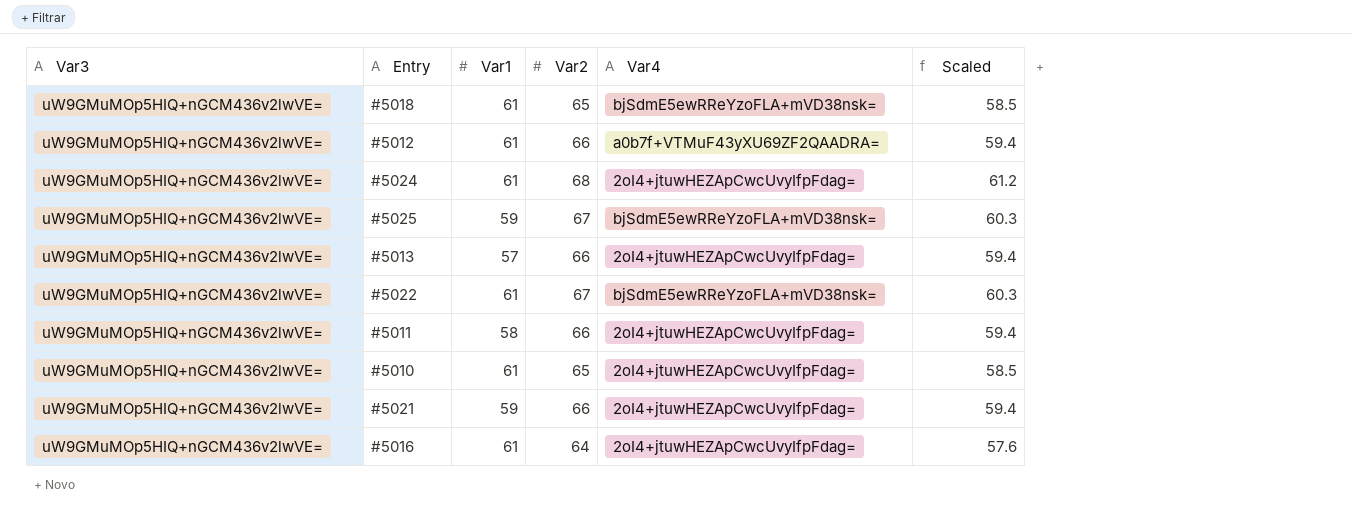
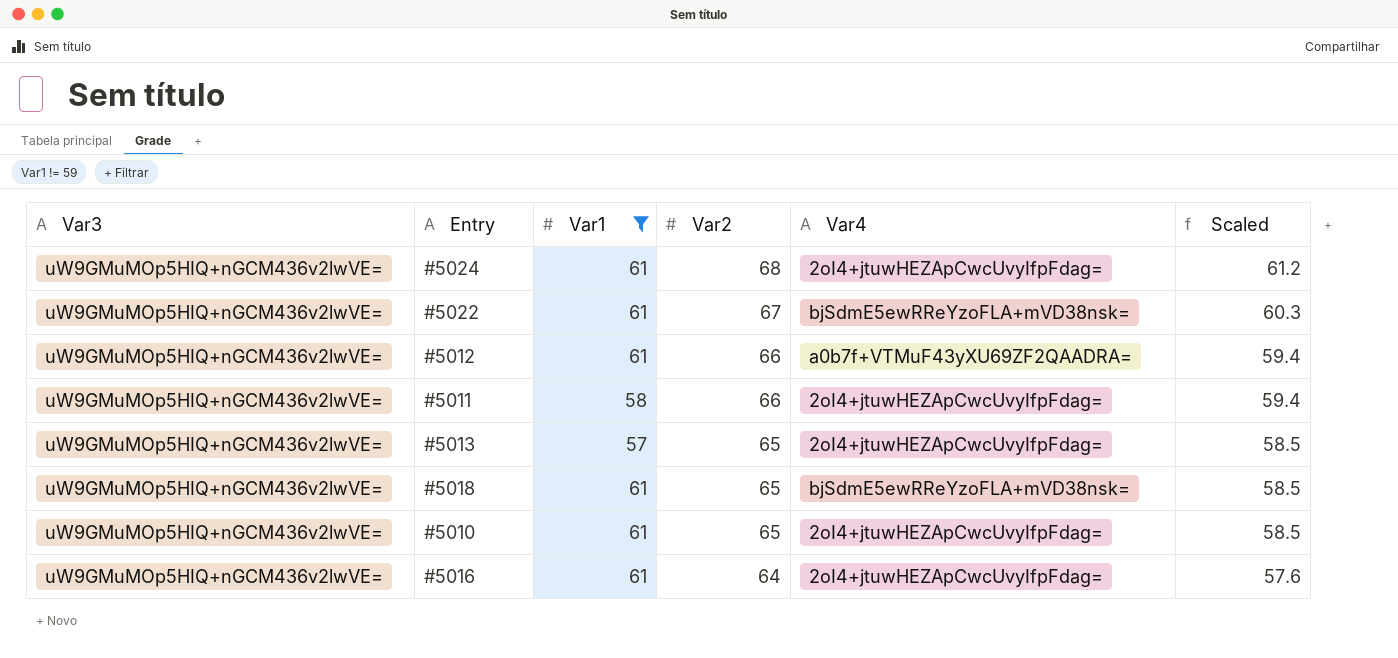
filter: none -> Var1 != 59
row order: none -> Var2 descending
#5013 | Var2: 66 -> 65
#5013 | Scaled: 59.4 -> 58.5

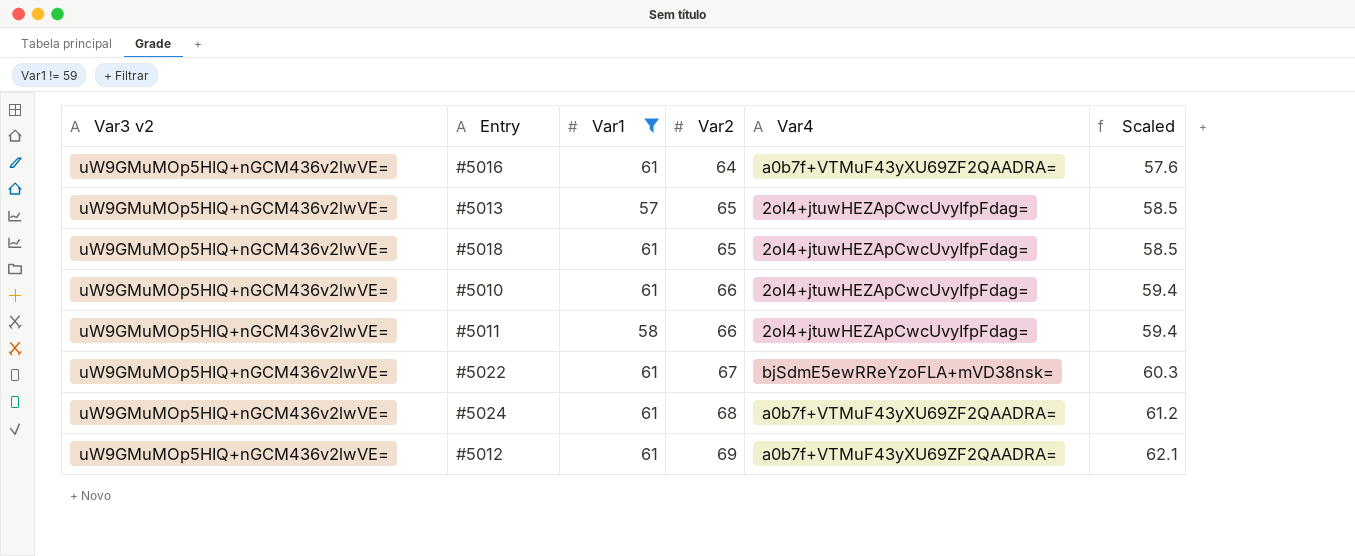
row order: Var2 descending -> Var2 ascending
column name: Var3 -> Var3 v2
#5016 | Var4: 2oI4+jtuwHEZApCwcUvyIfpFdag= -> a0b7f+VTMuF43yXU69ZF2QAADRA=
#5018 | Var4: bjSdmE5ewRReYzoFLA+mVD38nsk= -> 2oI4+jtuwHEZApCwcUvyIfpFdag=
#5010 | Var2: 65 -> 66
#5010 | Scaled: 58.5 -> 59.4
#5024 | Var4: 2oI4+jtuwHEZApCwcUvyIfpFdag= -> a0b7f+VTMuF43yXU69ZF2QAADRA=
#5012 | Var2: 66 -> 69
#5012 | Scaled: 59.4 -> 62.1

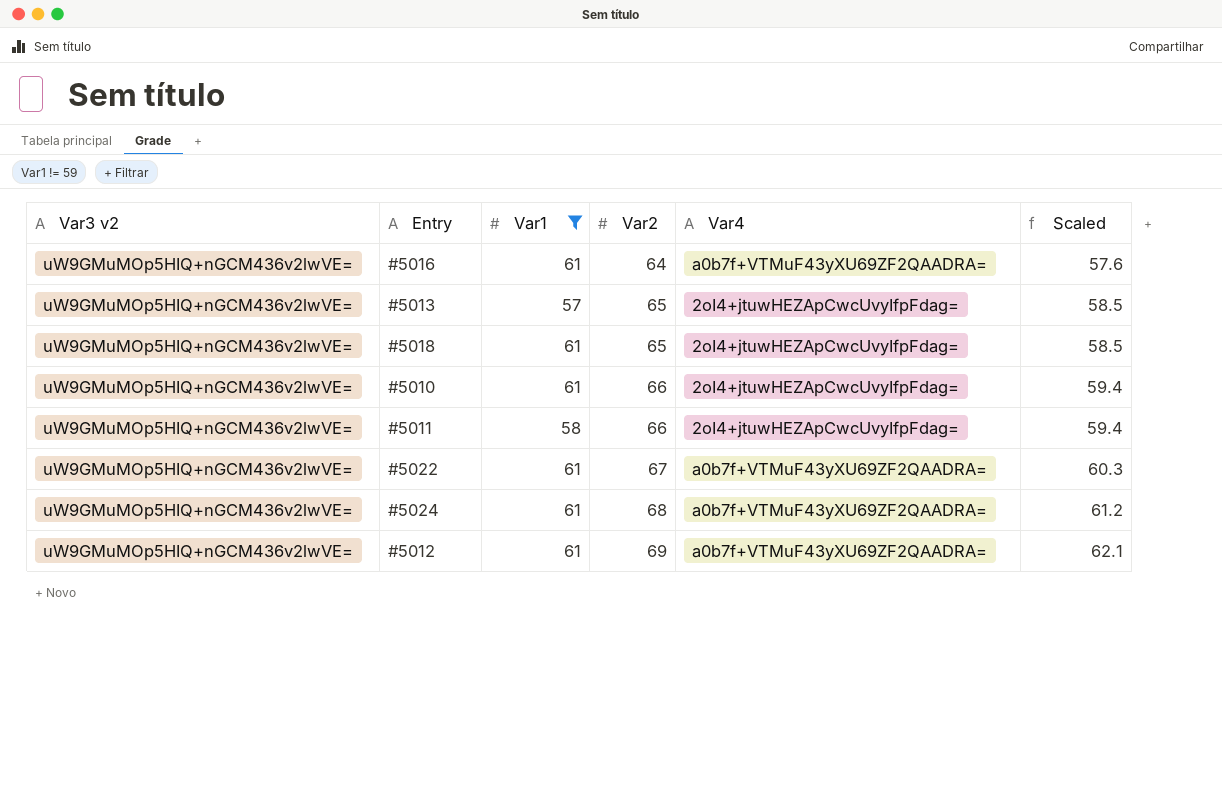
#5022 | Var4: bjSdmE5ewRReYzoFLA+mVD38nsk= -> a0b7f+VTMuF43yXU69ZF2QAADRA=

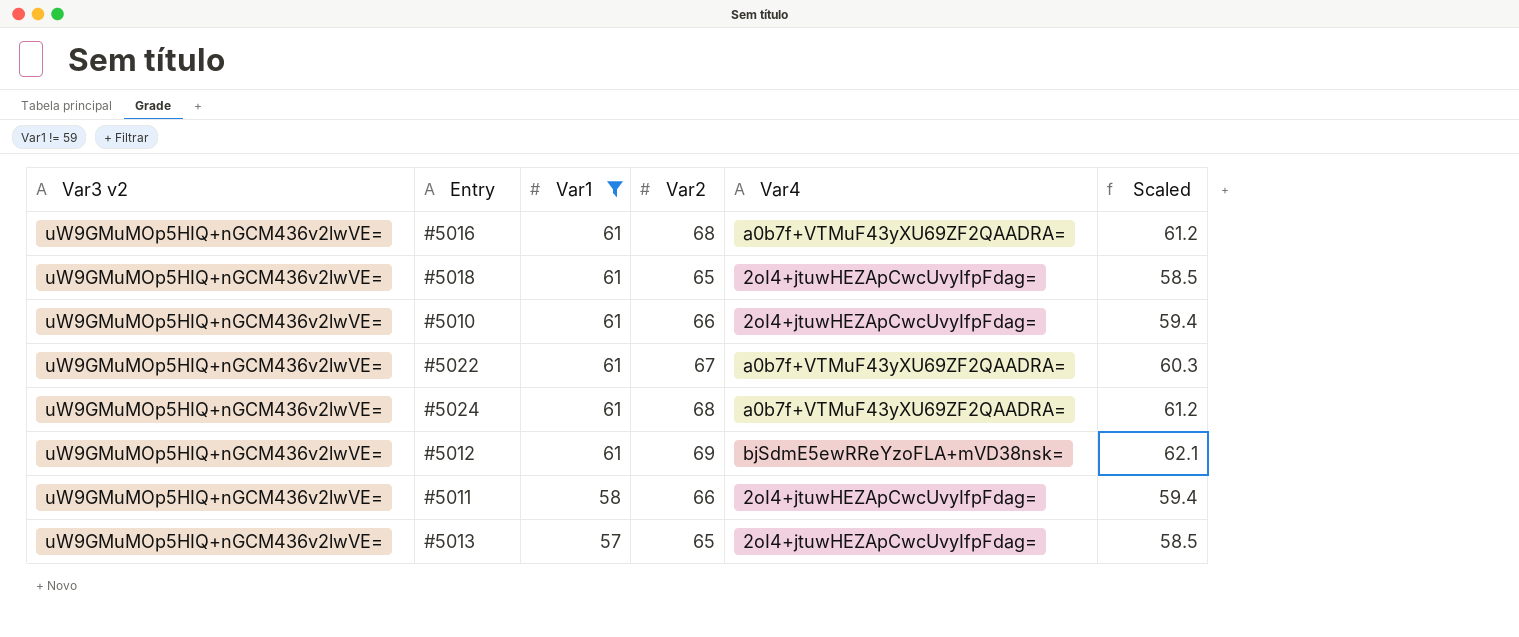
row order: Var2 ascending -> Var1 descending
#5016 | Var2: 64 -> 68
#5016 | Scaled: 57.6 -> 61.2
#5012 | Var4: a0b7f+VTMuF43yXU69ZF2QAADRA= -> bjSdmE5ewRReYzoFLA+mVD38nsk=

